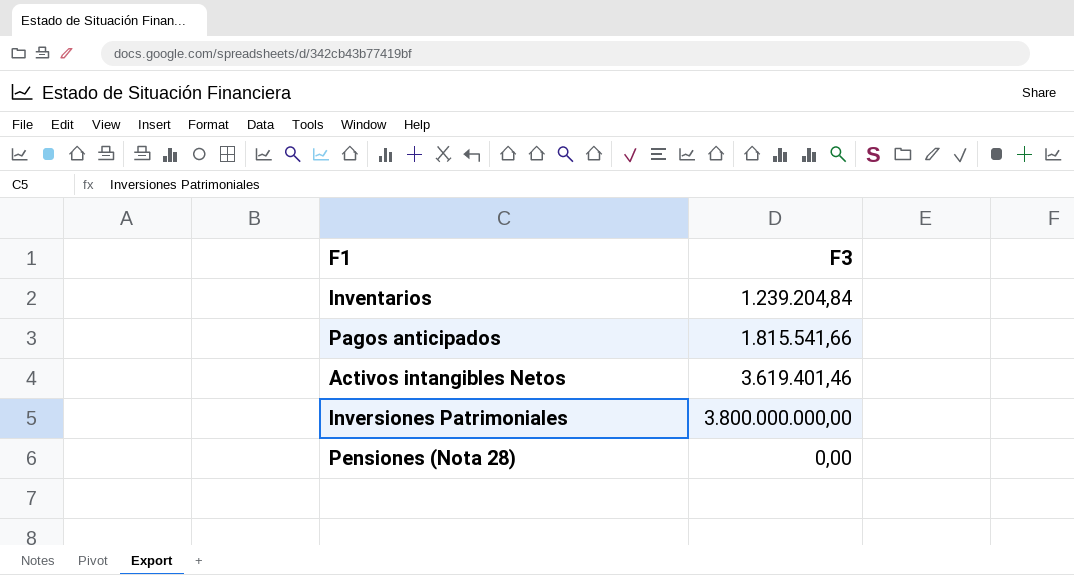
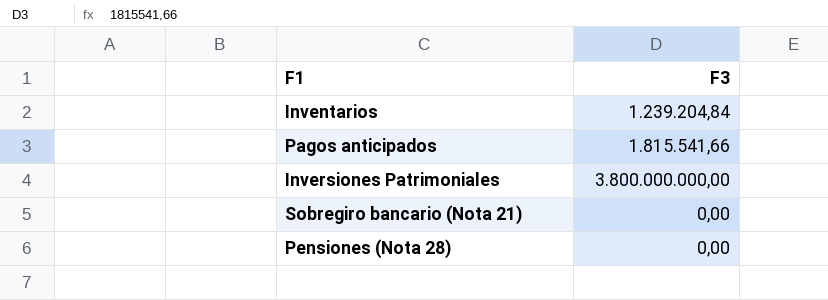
row Activos intangibles Netos: 3.619.401,46 -> none
row Sobregiro bancario (Nota 21): none -> 0,00

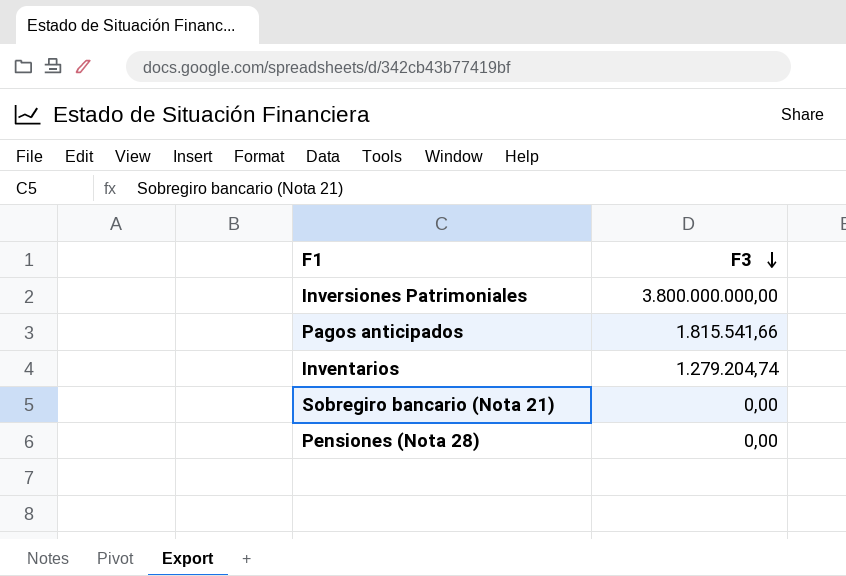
row order: none -> F3 descending
Inventarios | F3: 1.239.204,84 -> 1.279.204,74

